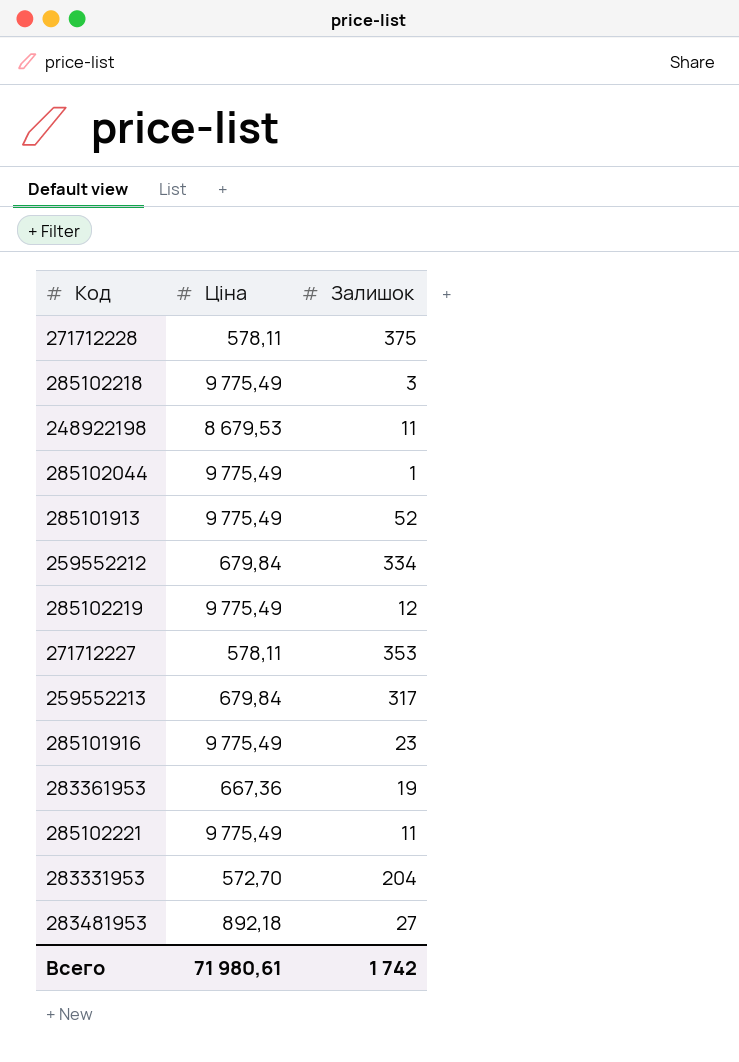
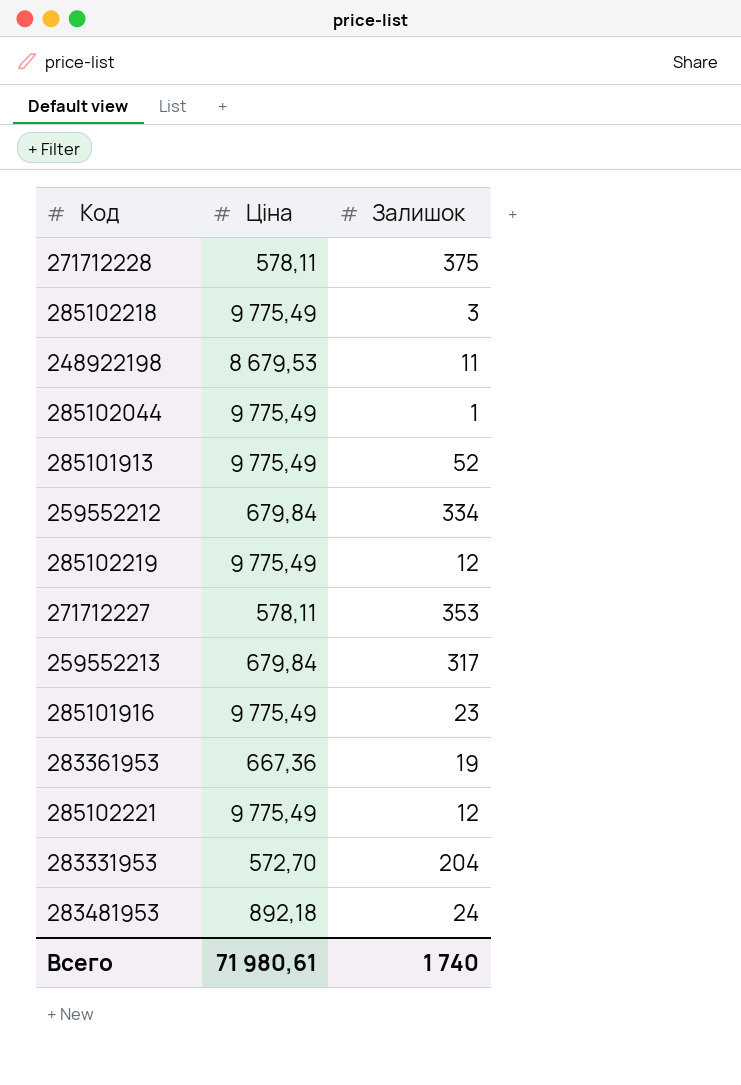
285102221 | Залишок: 11 -> 12
283481953 | Залишок: 27 -> 24
Всего | Залишок: 1 742 -> 1 740

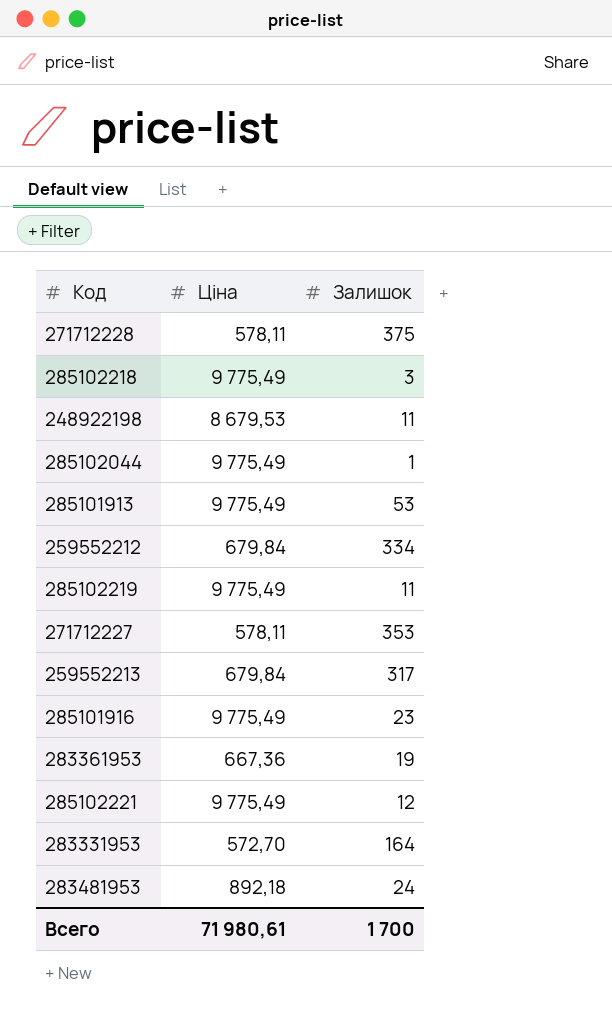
285101913 | Залишок: 52 -> 53
285102219 | Залишок: 12 -> 11
283331953 | Залишок: 204 -> 164
Всего | Залишок: 1 740 -> 1 700

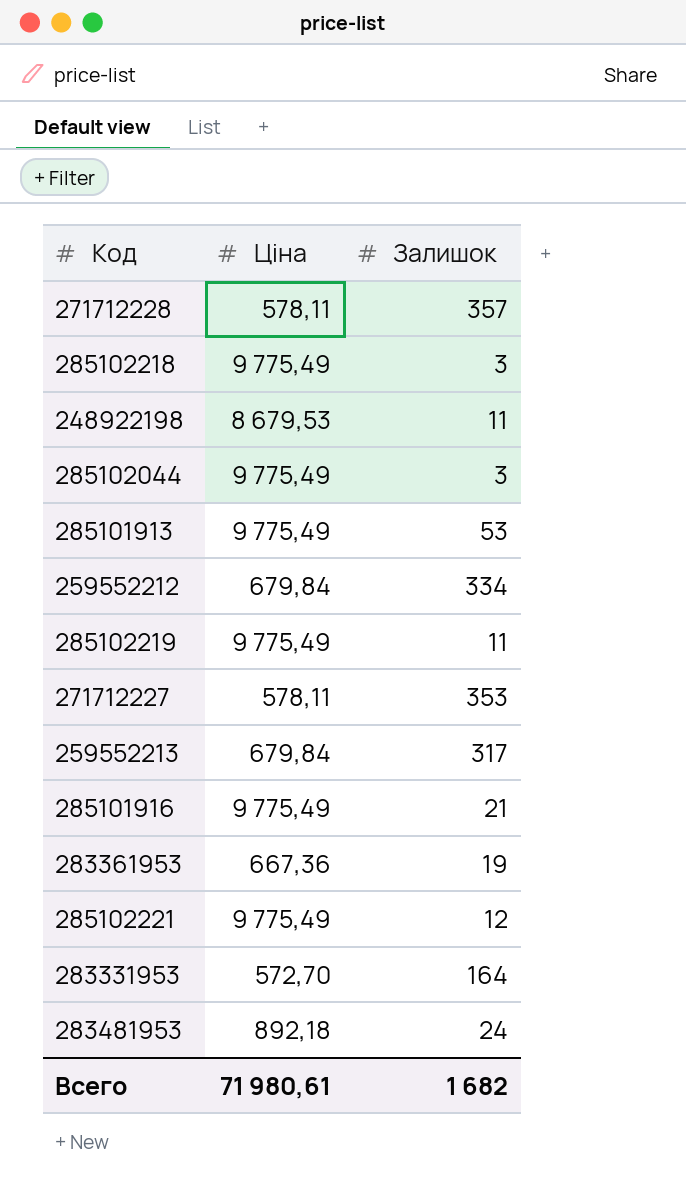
271712228 | Залишок: 375 -> 357
285102044 | Залишок: 1 -> 3
285101916 | Залишок: 23 -> 21
Всего | Залишок: 1 700 -> 1 682

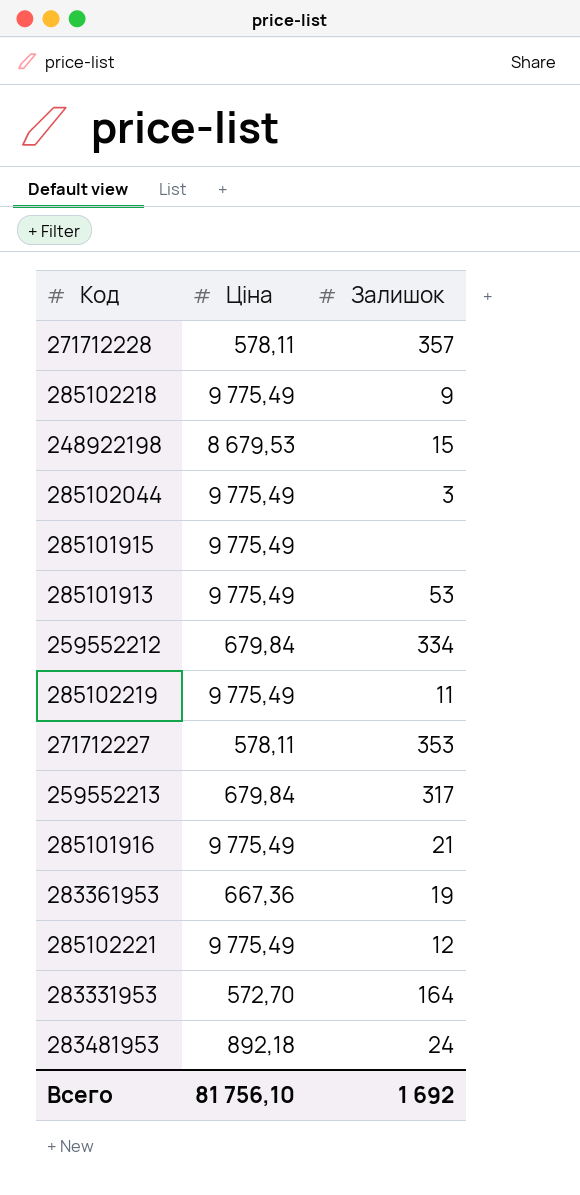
285102218 | Залишок: 3 -> 9
248922198 | Залишок: 11 -> 15
row 285101915: none -> 9 775,49 | none
Всего | Ціна: 71 980,61 -> 81 756,10
Всего | Залишок: 1 682 -> 1 692

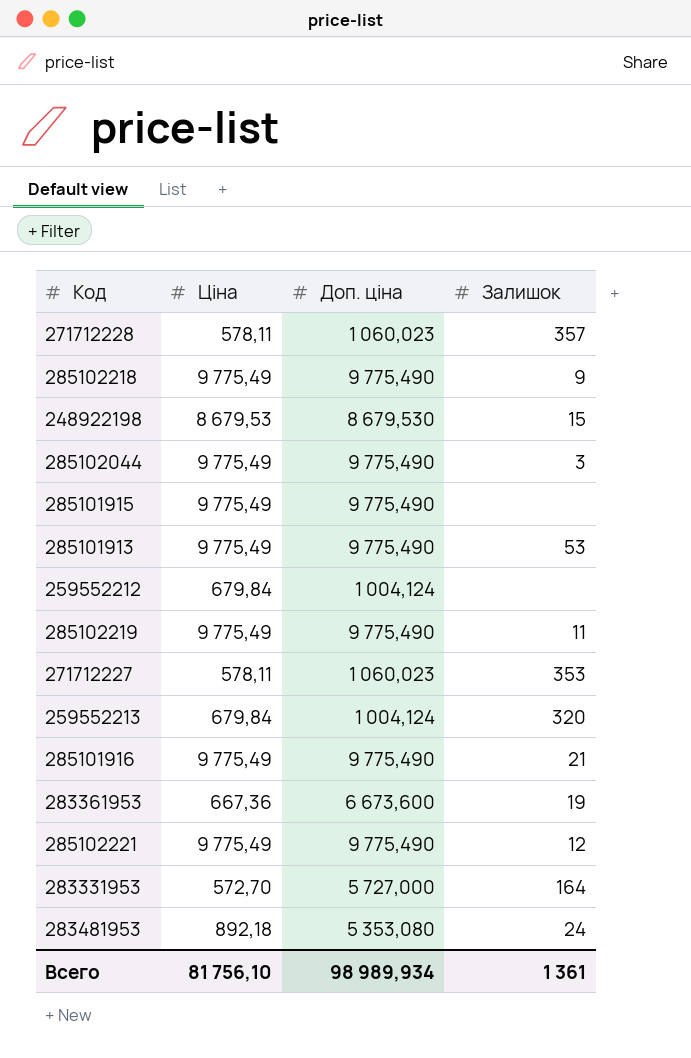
column Доп. ціна | position: none -> 3
259552212 | Залишок: 334 -> none
259552213 | Залишок: 317 -> 320
Всего | Залишок: 1 692 -> 1 361

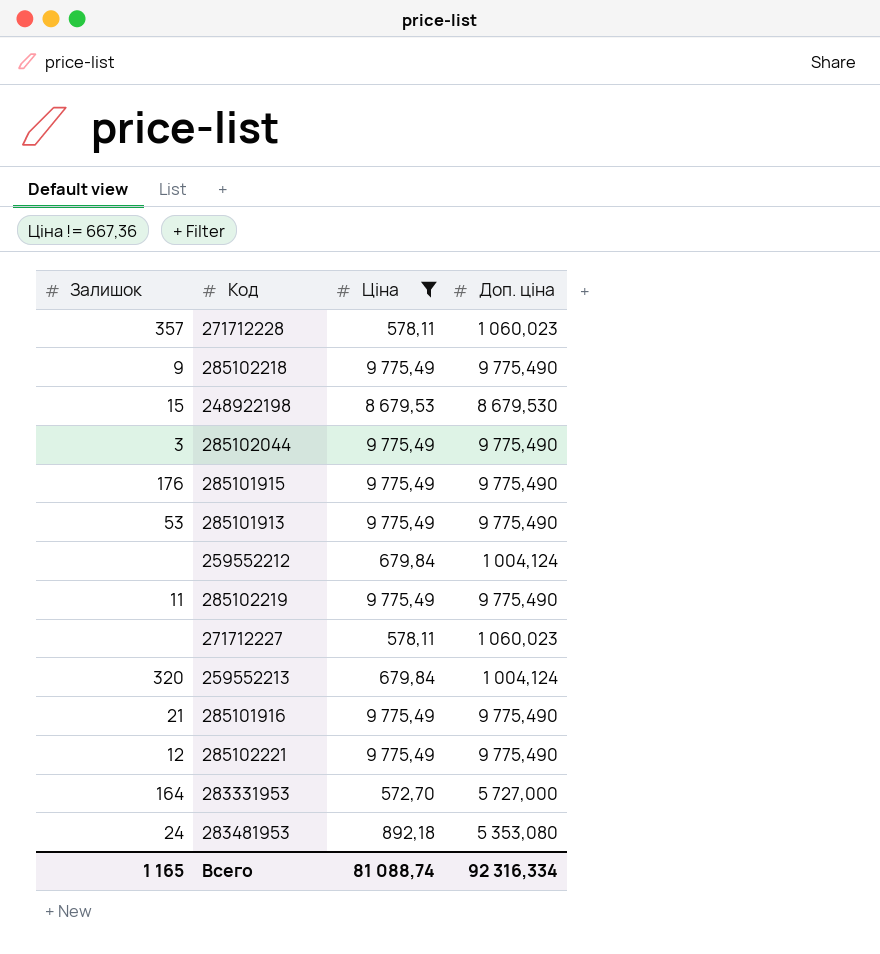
filter: none -> Ціна != 667,36
column Залишок | position: 4 -> 1
285101915 | Залишок: none -> 176
271712227 | Залишок: 353 -> none
Всего | Залишок: 1 361 -> 1 165
Всего | Ціна: 81 756,10 -> 81 088,74
Всего | Доп. ціна: 98 989,934 -> 92 316,334

